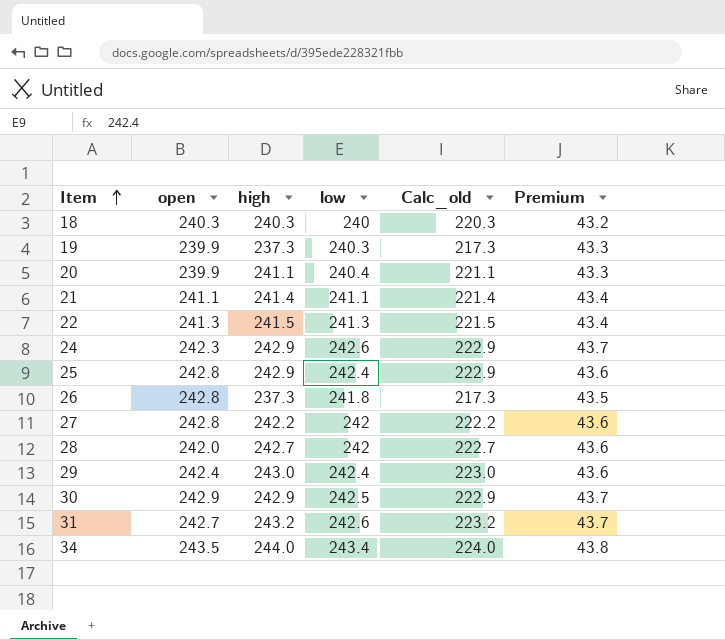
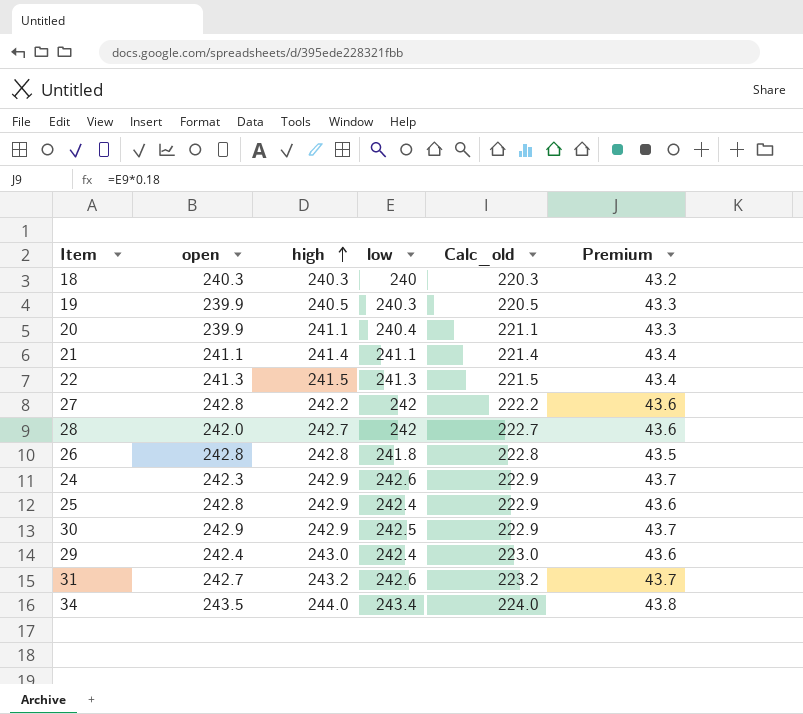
row order: Item ascending -> high ascending
19 | high: 237.3 -> 240.5
19 | Calc_old: 217.3 -> 220.5
26 | high: 237.3 -> 242.8
26 | Calc_old: 217.3 -> 222.8

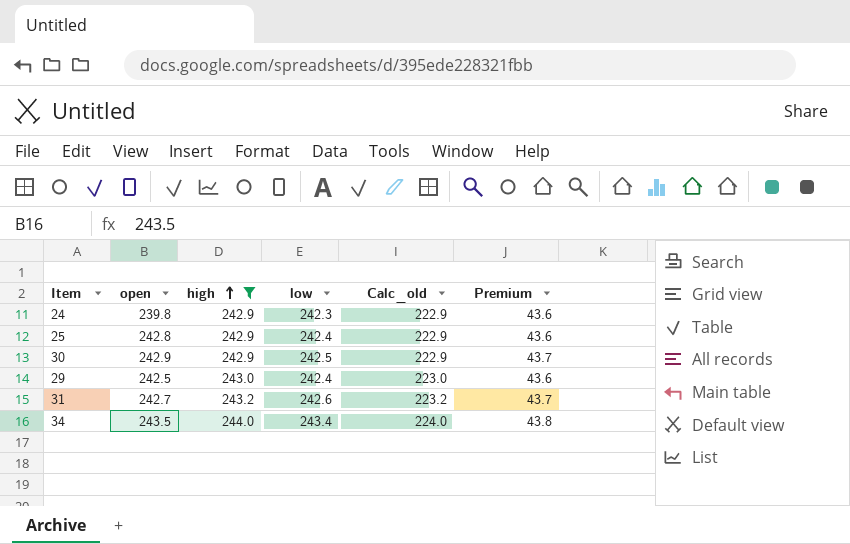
filter: none -> high >= 242.9
24 | open: 242.3 -> 239.8
24 | low: 242.6 -> 242.3
24 | Premium: 43.7 -> 43.6
29 | open: 242.4 -> 242.5

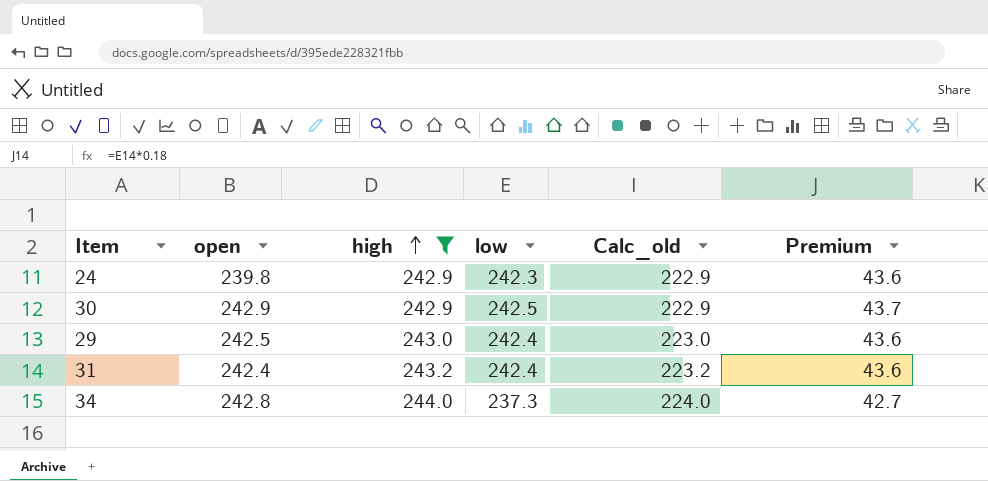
row 25: 242.8 | 242.9 | 242.4 | 222.9 | 43.6 -> none
31 | open: 242.7 -> 242.4
31 | low: 242.6 -> 242.4
31 | Premium: 43.7 -> 43.6
34 | open: 243.5 -> 242.8
34 | low: 243.4 -> 237.3
34 | Premium: 43.8 -> 42.7

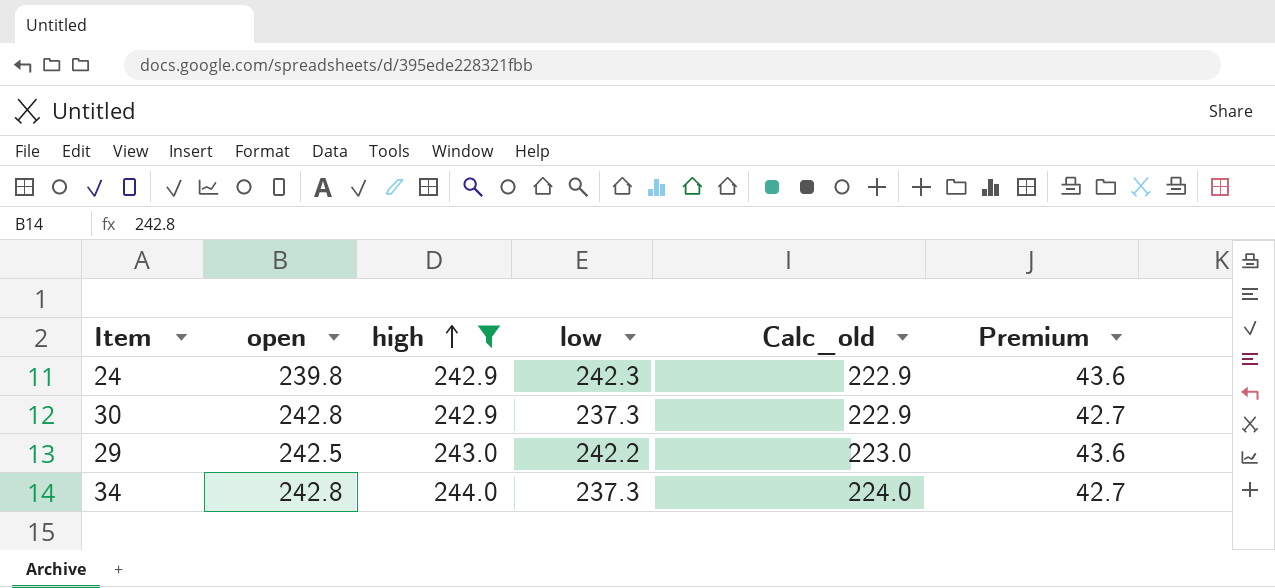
row 31: 242.4 | 243.2 | 242.4 | 223.2 | 43.6 -> none
30 | open: 242.9 -> 242.8
30 | low: 242.5 -> 237.3
30 | Premium: 43.7 -> 42.7
29 | low: 242.4 -> 242.2

